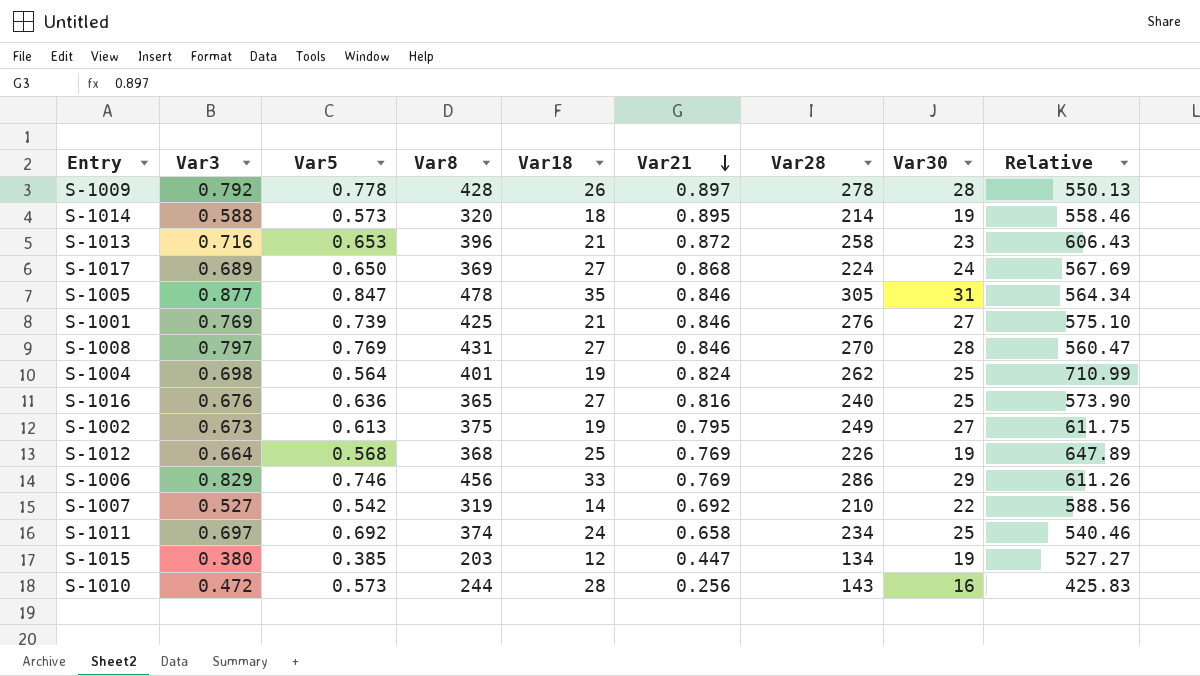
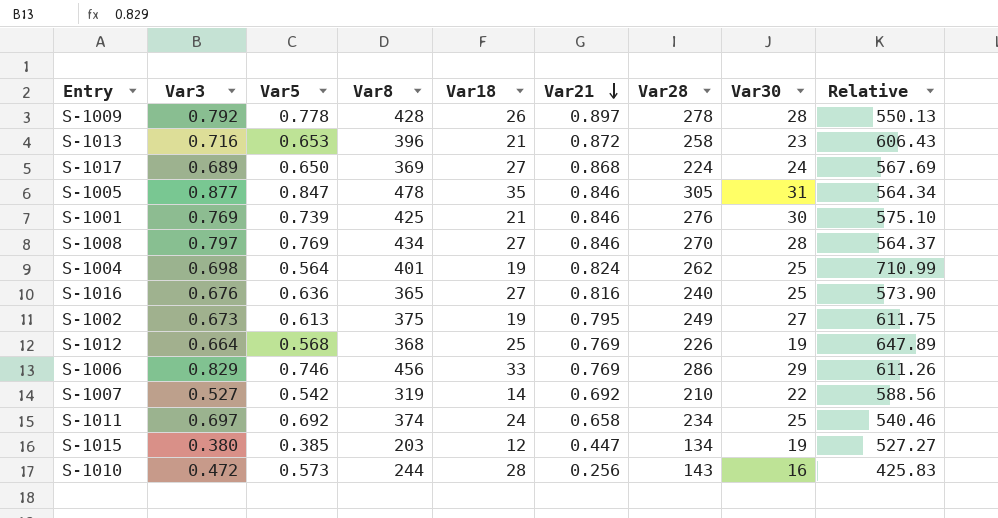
row S-1014: 0.588 | 0.573 | 320 | 18 | 0.895 | 214 | 19 | 558.46 -> none
S-1001 | Var30: 27 -> 30
S-1008 | Var8: 431 -> 434
S-1008 | Relative: 560.47 -> 564.37

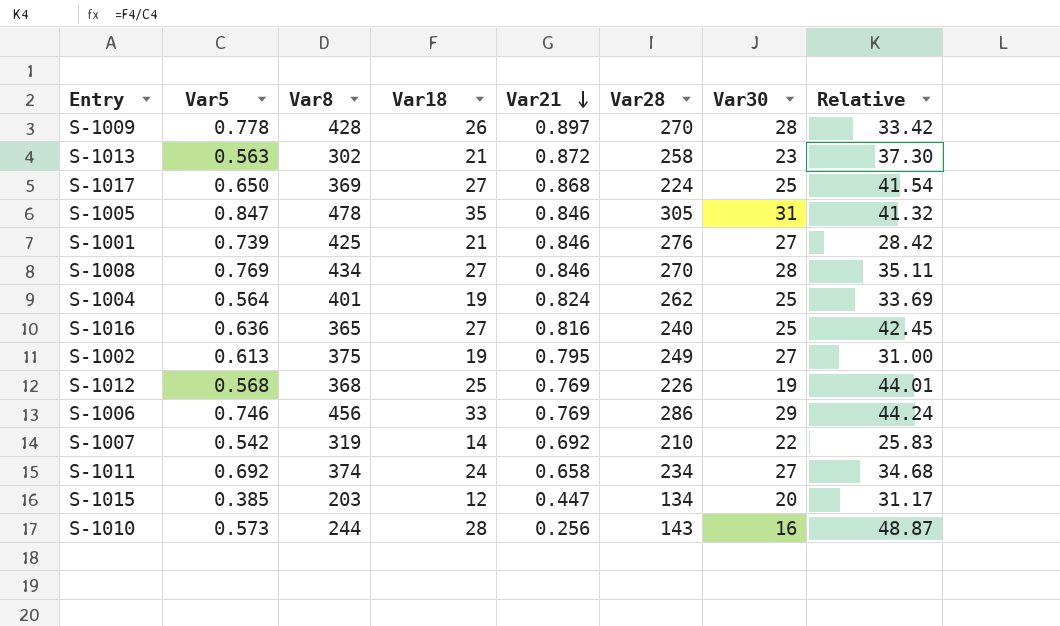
column Var3 | position: 2 -> none
column Relative | formula: [Var8] / [Var5] -> [Var18] / [Var5]
S-1009 | Var28: 278 -> 270
S-1013 | Var5: 0.653 -> 0.563
S-1013 | Var8: 396 -> 302
S-1017 | Var30: 24 -> 25
S-1001 | Var30: 30 -> 27
S-1011 | Var30: 25 -> 27
S-1015 | Var30: 19 -> 20

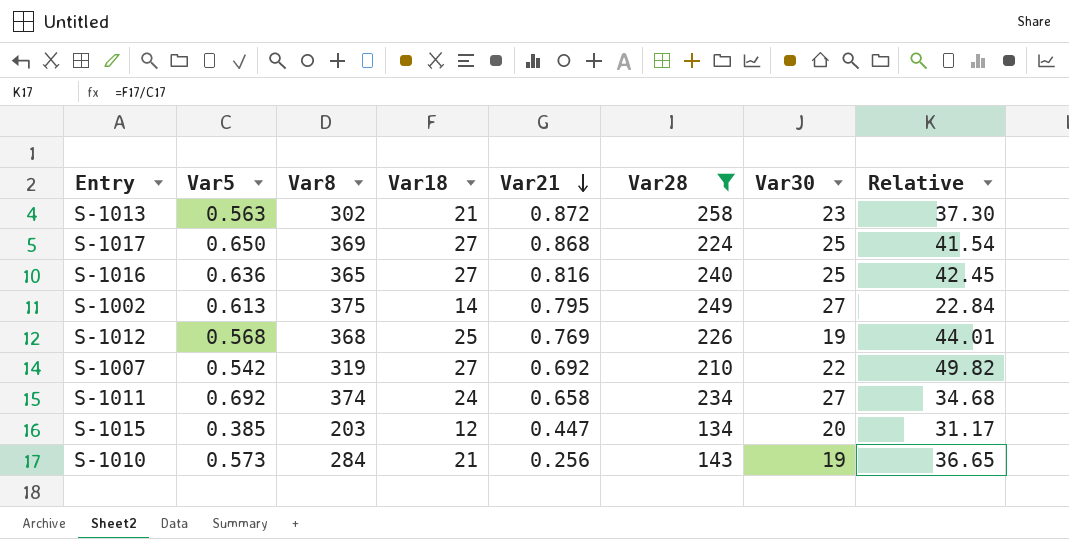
filter: none -> Var28 <= 258
S-1002 | Var18: 19 -> 14
S-1002 | Relative: 31.00 -> 22.84
S-1007 | Var18: 14 -> 27
S-1007 | Relative: 25.83 -> 49.82
S-1010 | Var8: 244 -> 284
S-1010 | Var18: 28 -> 21
S-1010 | Var30: 16 -> 19
S-1010 | Relative: 48.87 -> 36.65

